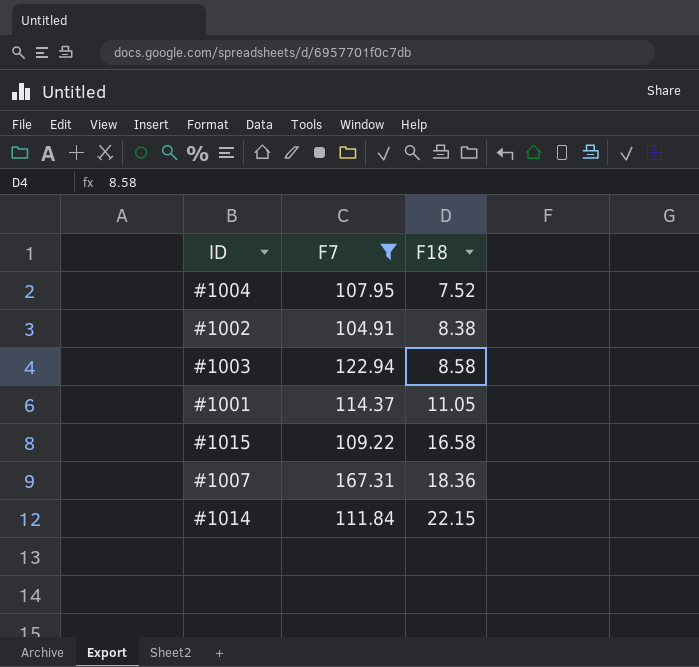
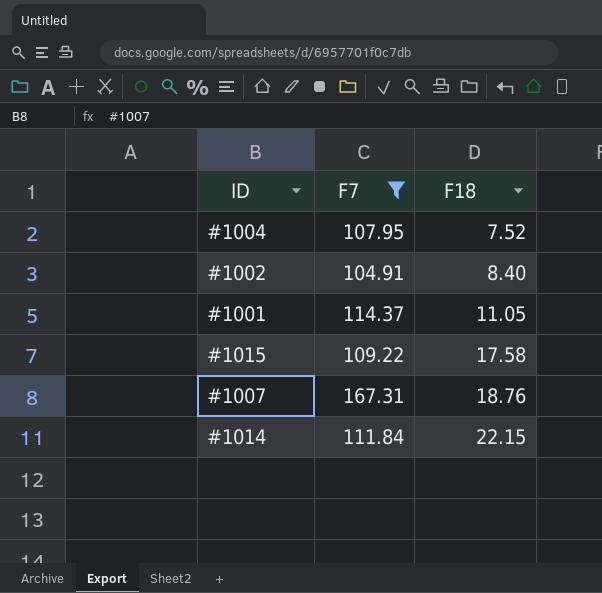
row #1003: 122.94 | 8.58 -> none
#1002 | F18: 8.38 -> 8.40
#1015 | F18: 16.58 -> 17.58
#1007 | F18: 18.36 -> 18.76

